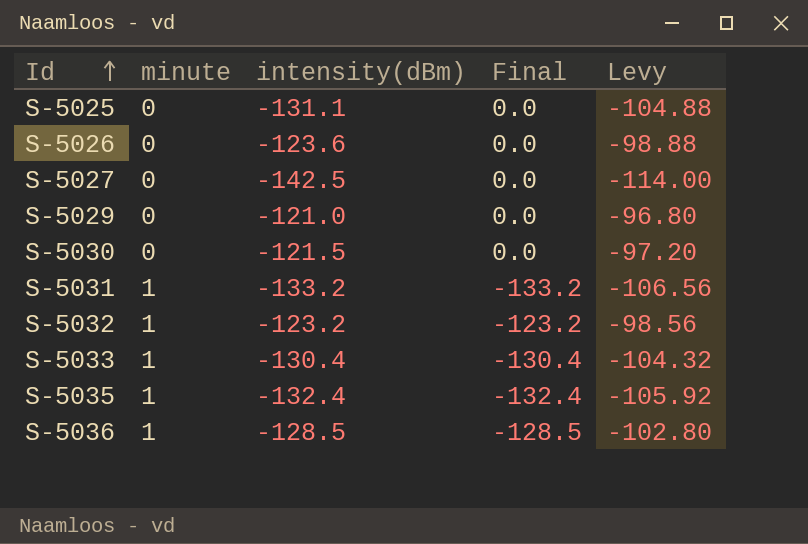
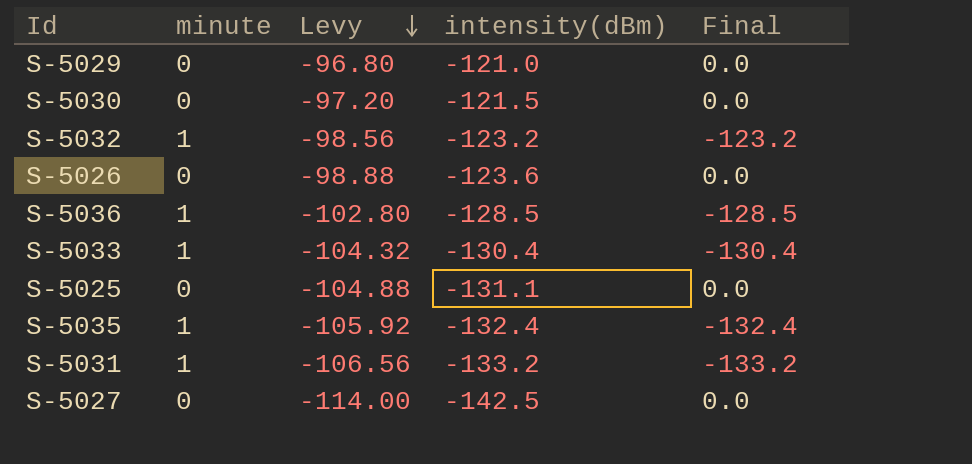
row order: Id ascending -> Levy descending
column Levy | position: 5 -> 3

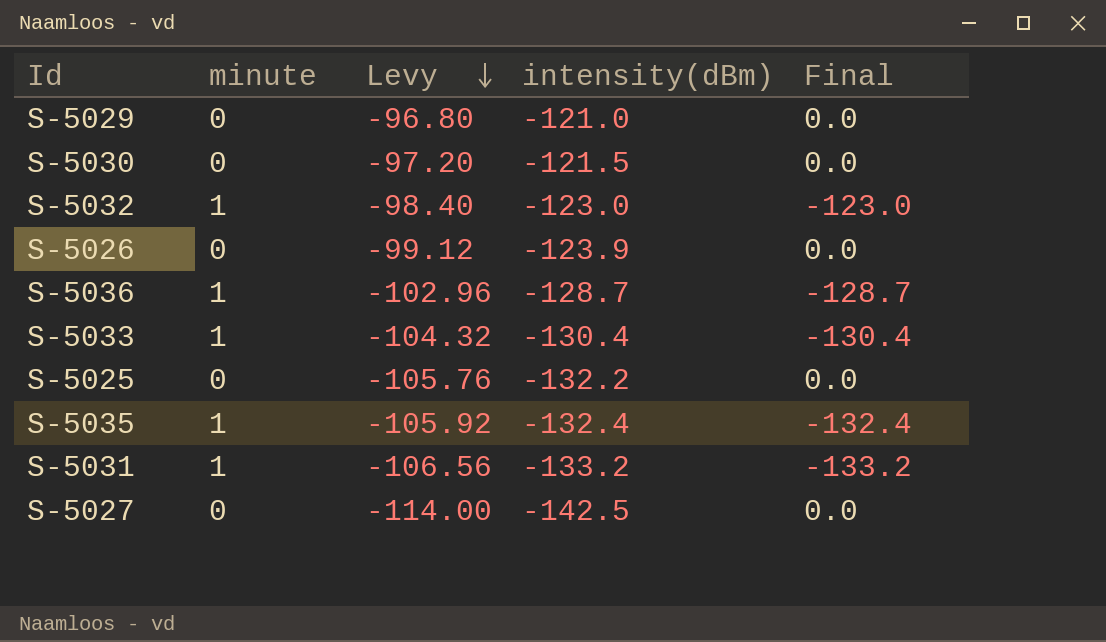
S-5032 | Levy: -98.56 -> -98.40
S-5032 | intensity(dBm): -123.2 -> -123.0
S-5032 | Final: -123.2 -> -123.0
S-5026 | Levy: -98.88 -> -99.12
S-5026 | intensity(dBm): -123.6 -> -123.9
S-5036 | Levy: -102.80 -> -102.96
S-5036 | intensity(dBm): -128.5 -> -128.7
S-5036 | Final: -128.5 -> -128.7
S-5025 | Levy: -104.88 -> -105.76
S-5025 | intensity(dBm): -131.1 -> -132.2

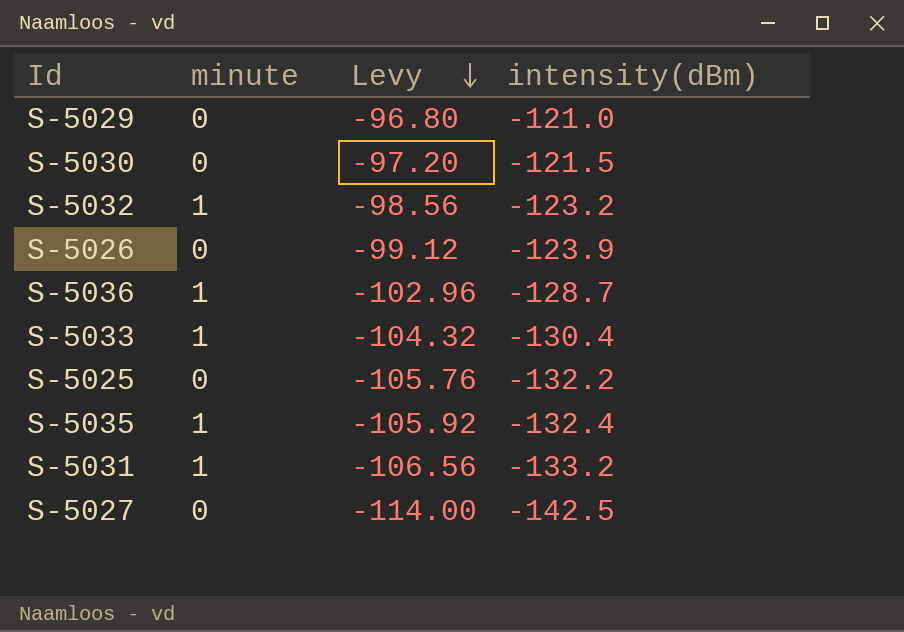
column Final | formula: [minute] * [intensity(dBm)] -> none
S-5032 | Levy: -98.40 -> -98.56
S-5032 | intensity(dBm): -123.0 -> -123.2

